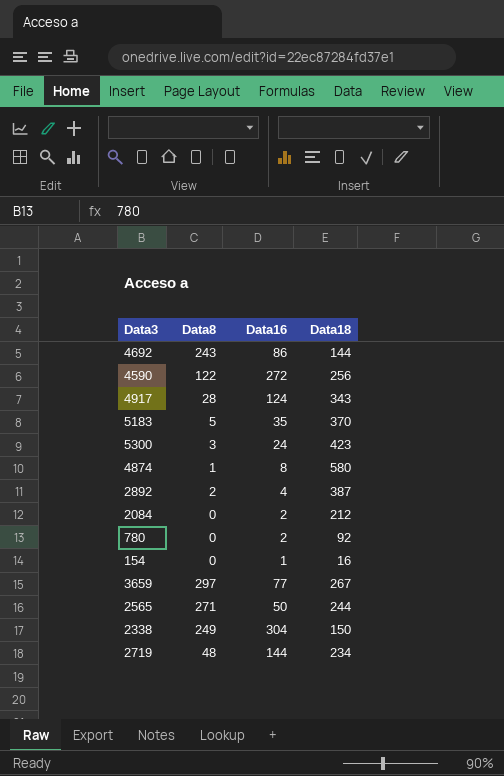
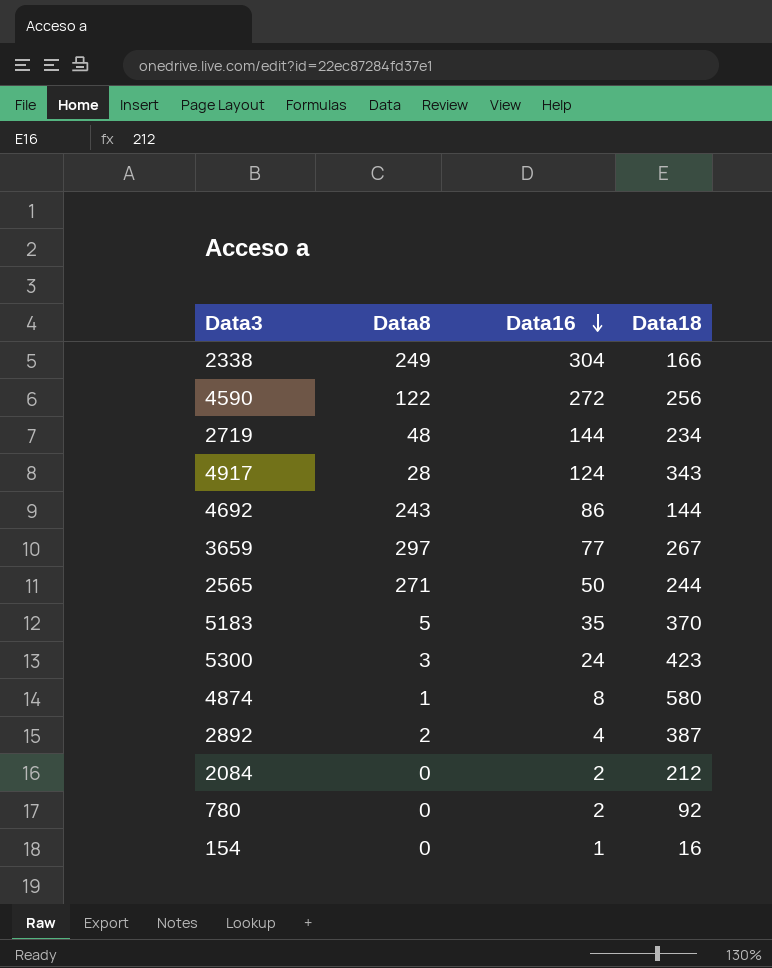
row order: none -> Data16 descending
2338 | Data18: 150 -> 166

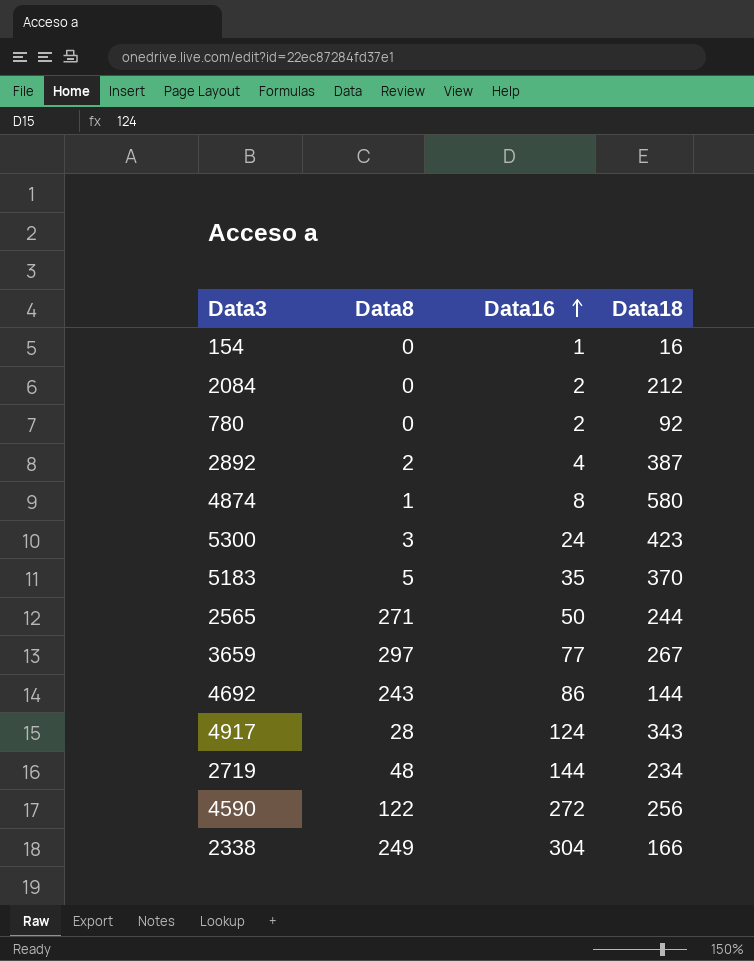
row order: Data16 descending -> Data16 ascending

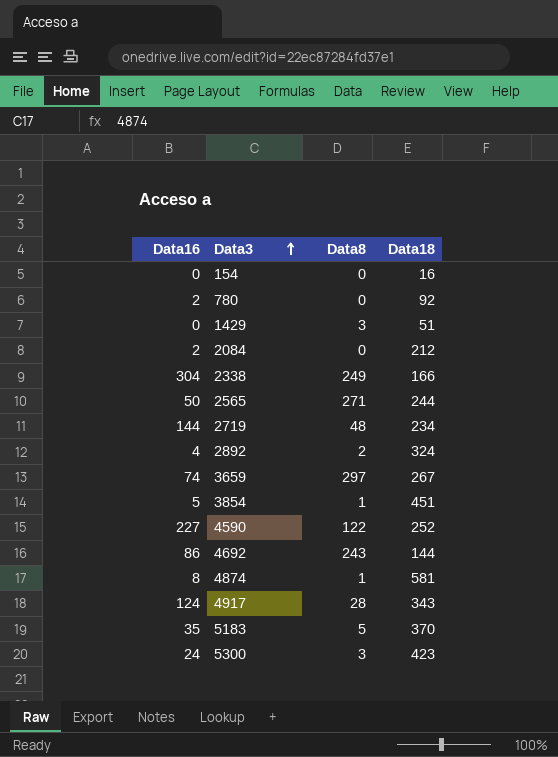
row order: Data16 ascending -> Data3 ascending
column Data16 | position: 3 -> 1
154 | Data16: 1 -> 0
row 1429: none -> 0 | 3 | 51
2892 | Data18: 387 -> 324
3659 | Data16: 77 -> 74
row 3854: none -> 5 | 1 | 451
4590 | Data16: 272 -> 227
4590 | Data18: 256 -> 252
4874 | Data18: 580 -> 581

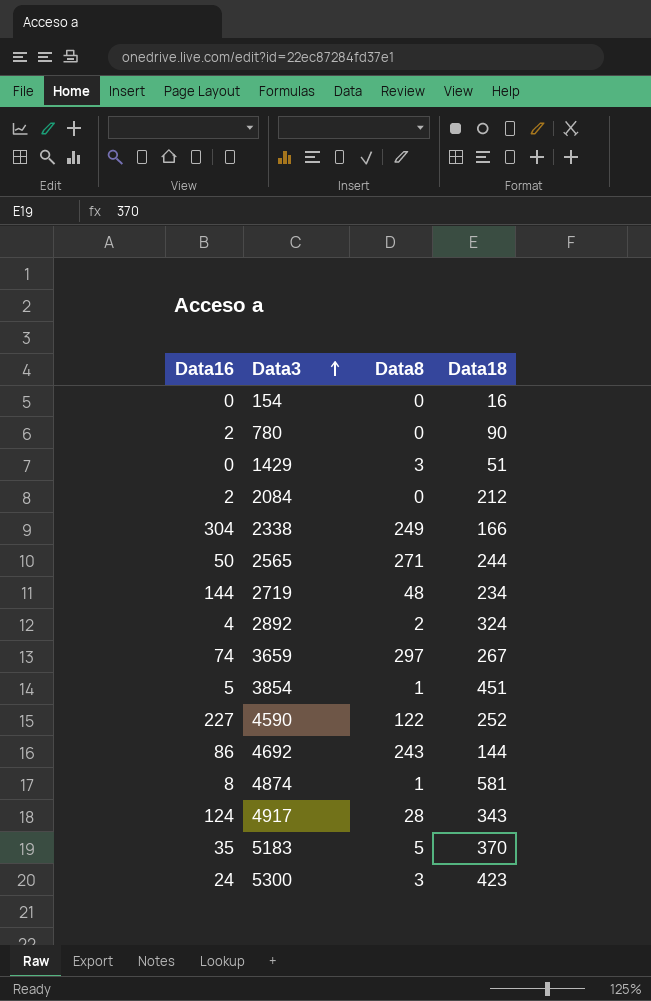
780 | Data18: 92 -> 90

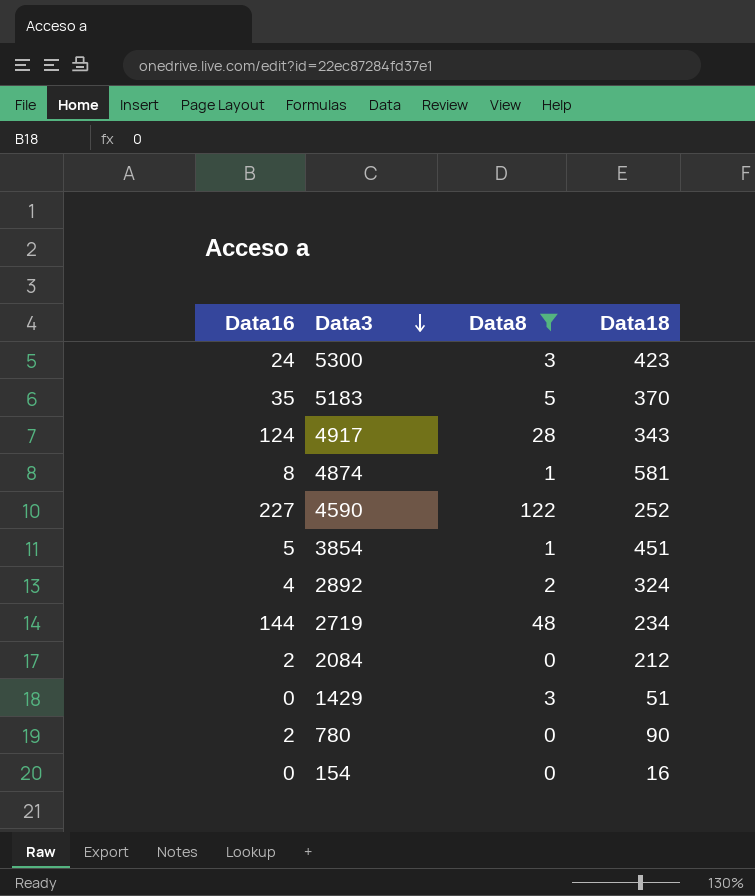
filter: none -> Data8 <= 122
row order: Data3 ascending -> Data3 descending

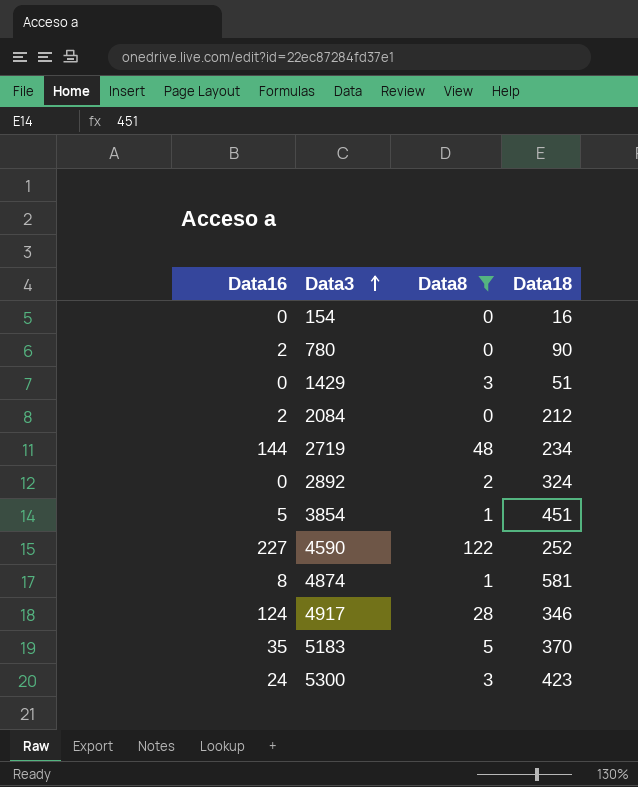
row order: Data3 descending -> Data3 ascending
2892 | Data16: 4 -> 0
4917 | Data18: 343 -> 346

